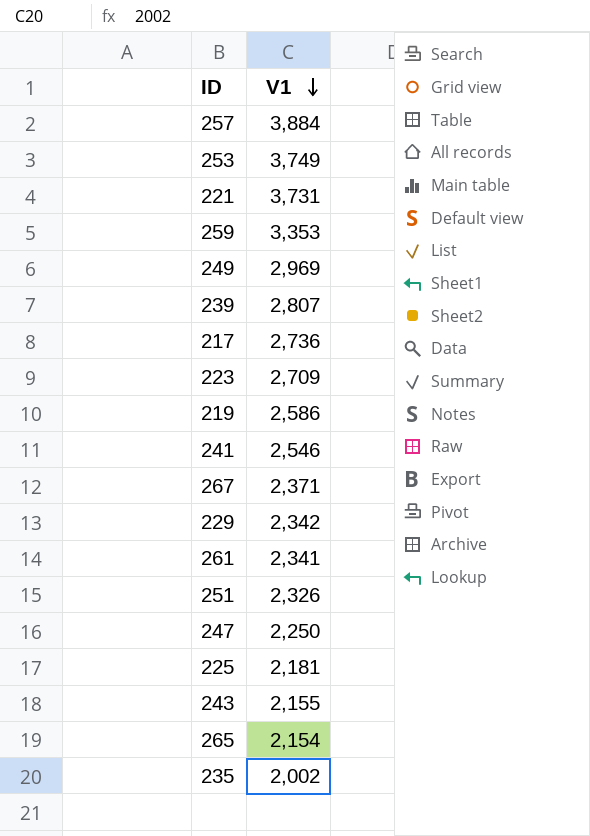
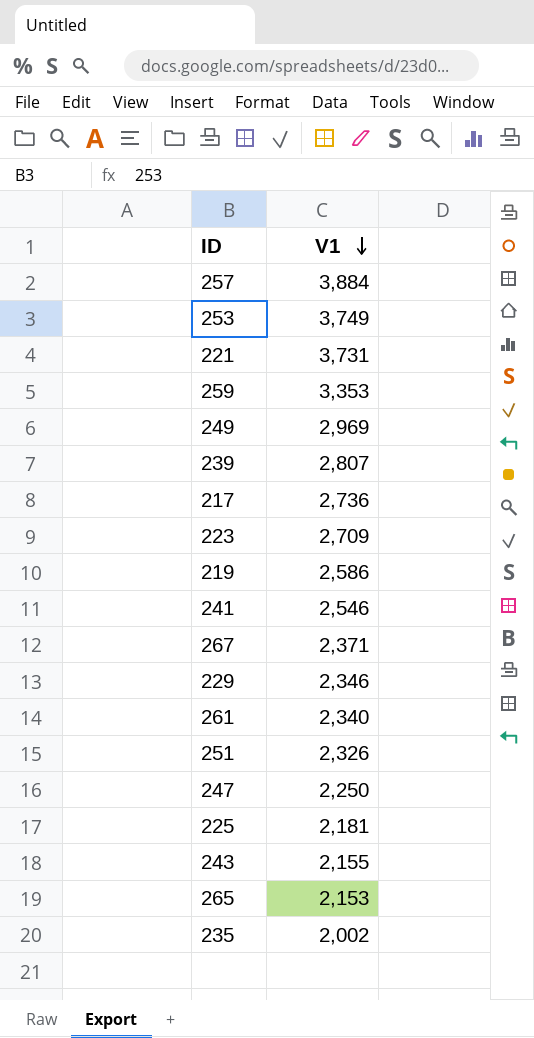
229 | V1: 2,342 -> 2,346
261 | V1: 2,341 -> 2,340
265 | V1: 2,154 -> 2,153

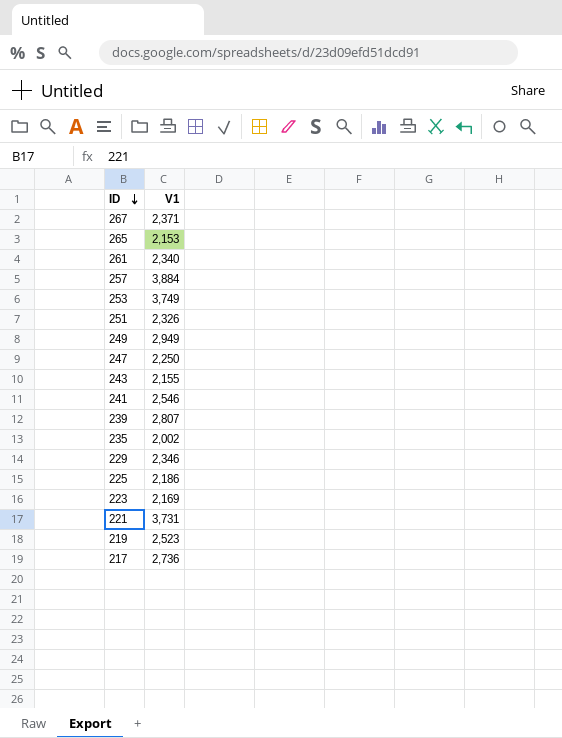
row order: V1 descending -> ID descending
row 259: 3,353 -> none
249 | V1: 2,969 -> 2,949
225 | V1: 2,181 -> 2,186
223 | V1: 2,709 -> 2,169
219 | V1: 2,586 -> 2,523

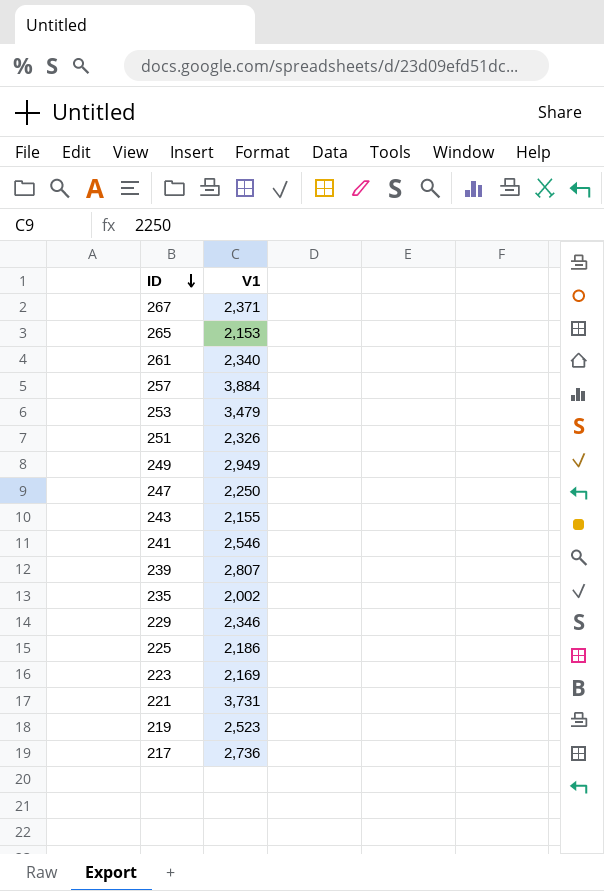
253 | V1: 3,749 -> 3,479

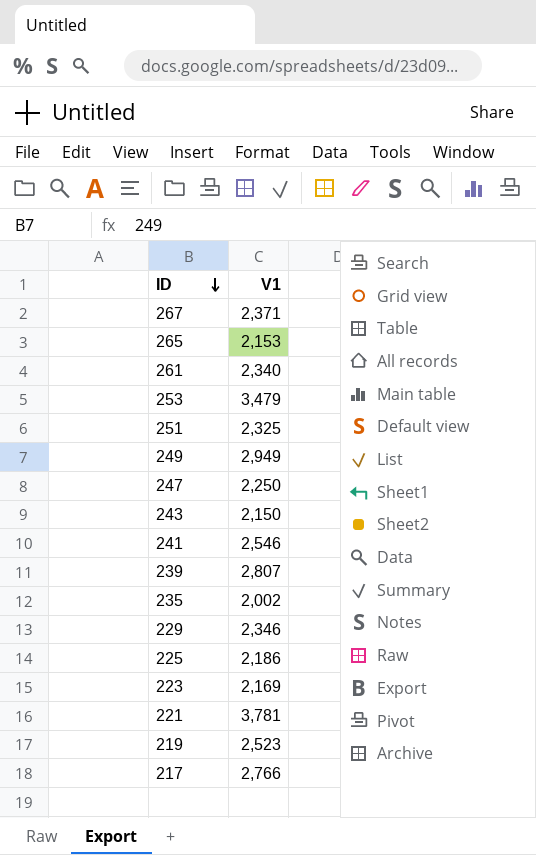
row 257: 3,884 -> none
251 | V1: 2,326 -> 2,325
243 | V1: 2,155 -> 2,150
221 | V1: 3,731 -> 3,781
217 | V1: 2,736 -> 2,766

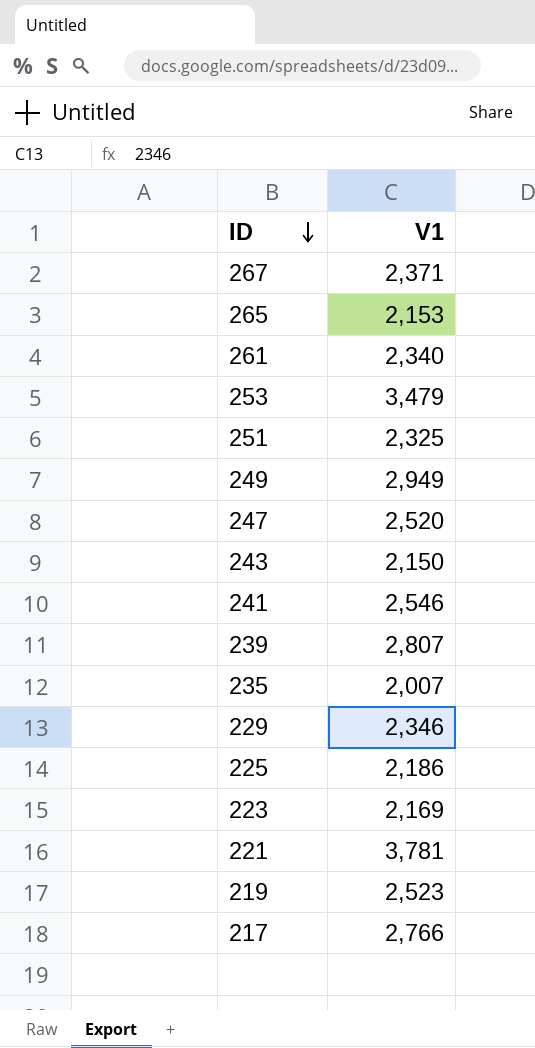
247 | V1: 2,250 -> 2,520
235 | V1: 2,002 -> 2,007

